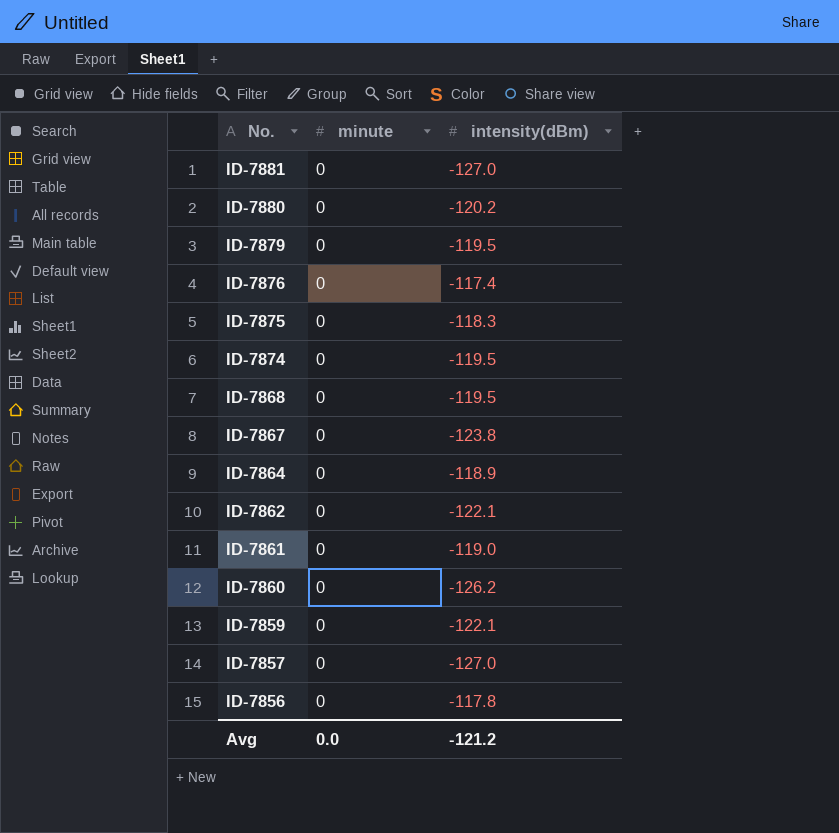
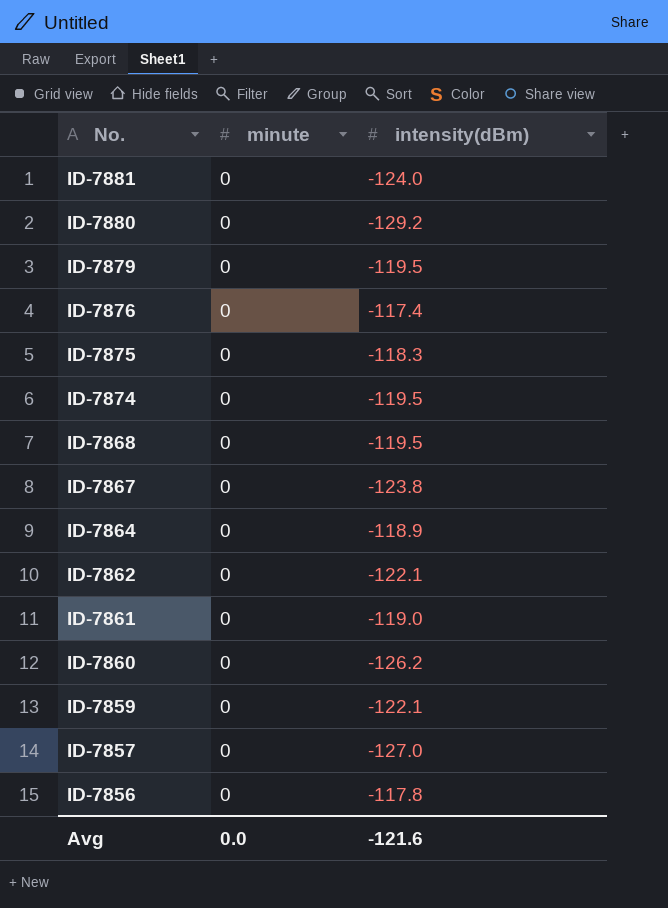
ID-7881 | intensity(dBm): -127.0 -> -124.0
ID-7880 | intensity(dBm): -120.2 -> -129.2
Avg | intensity(dBm): -121.2 -> -121.6

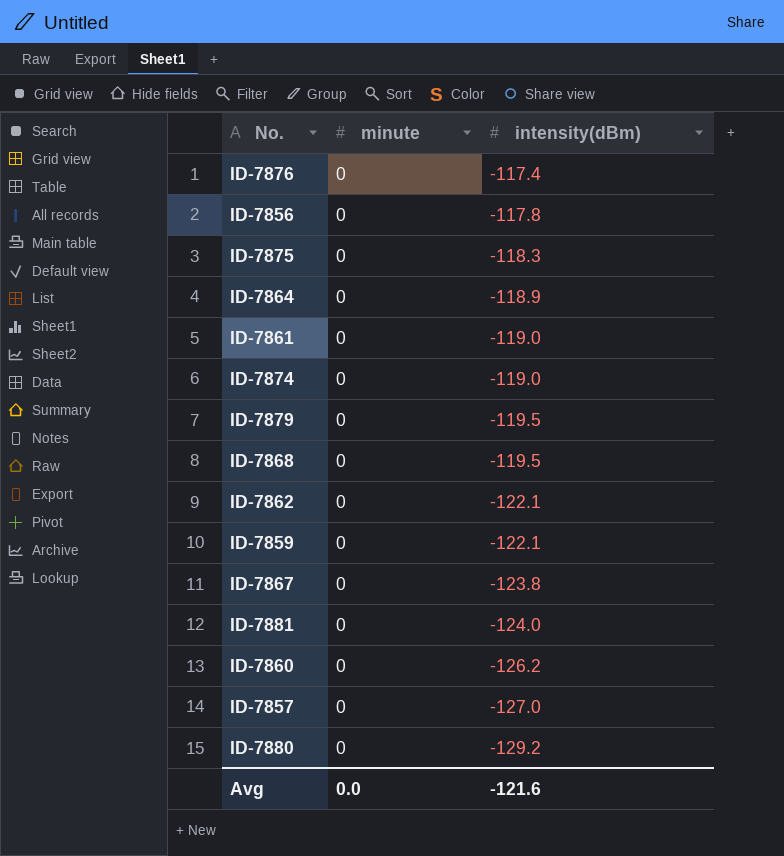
row order: No. descending -> intensity(dBm) descending
ID-7874 | intensity(dBm): -119.5 -> -119.0

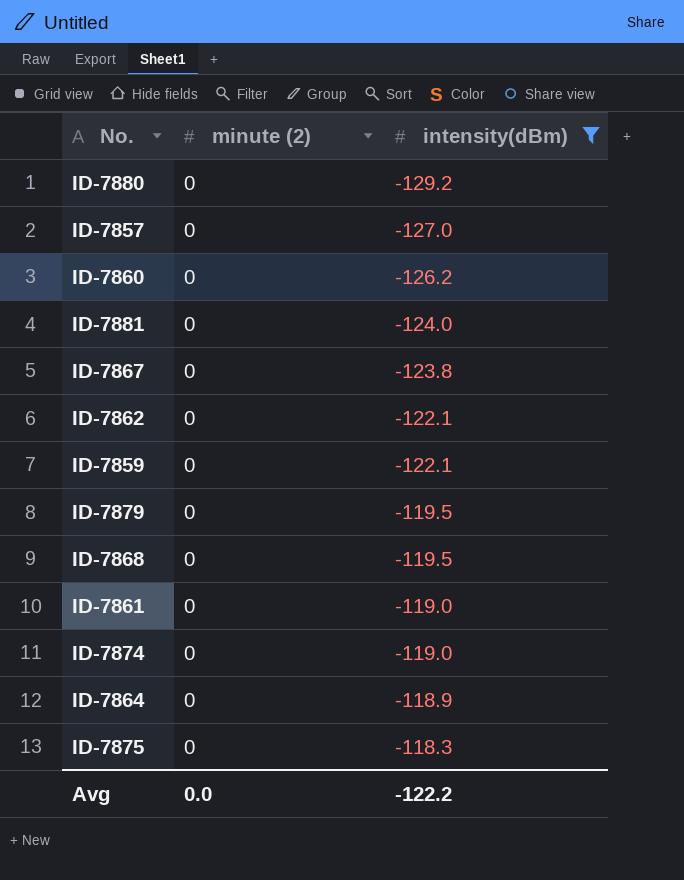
filter: none -> intensity(dBm) <= -118.3
row order: intensity(dBm) descending -> intensity(dBm) ascending
column name: minute -> minute (2)
Avg | intensity(dBm): -121.6 -> -122.2

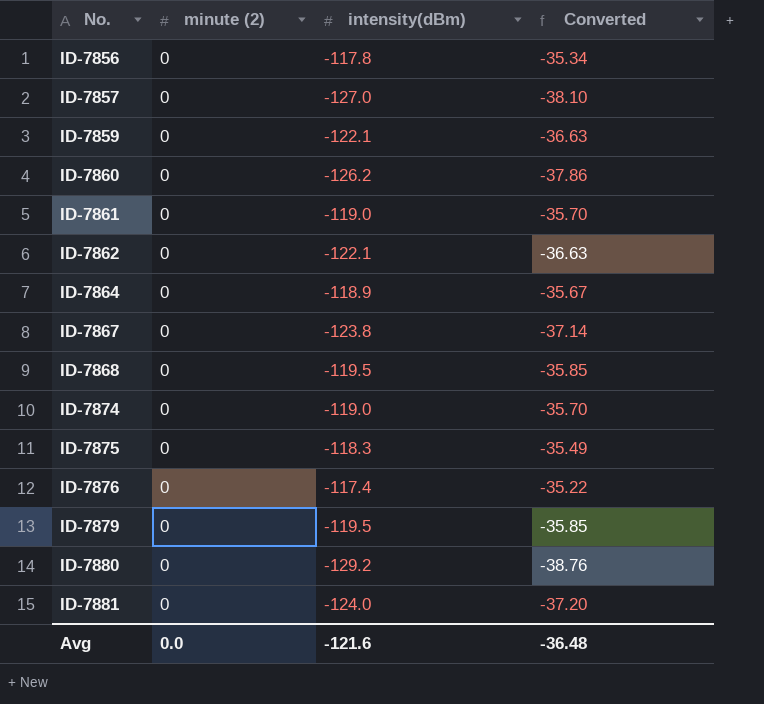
filter: intensity(dBm) <= -118.3 -> none
row order: intensity(dBm) ascending -> No. ascending
column Converted | formula: none -> [intensity(dBm)] * 0.3
Avg | intensity(dBm): -122.2 -> -121.6

